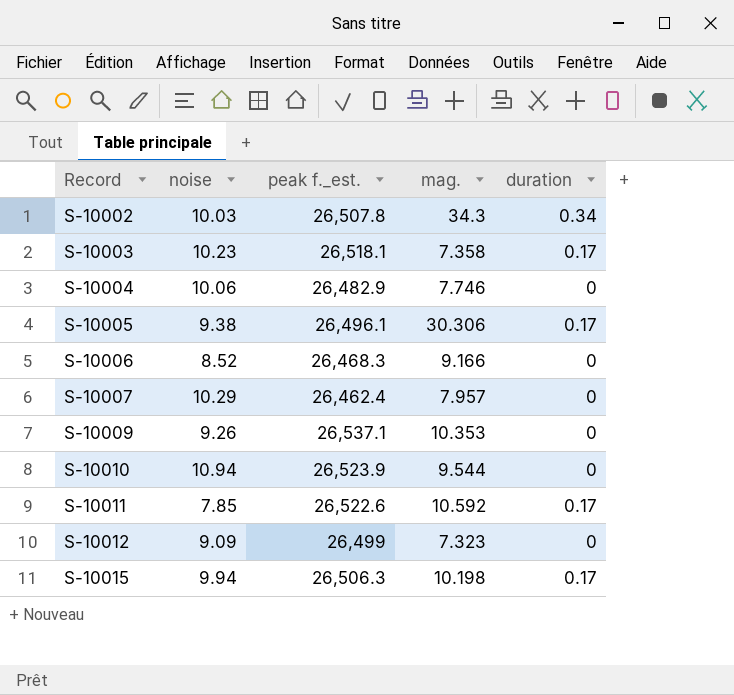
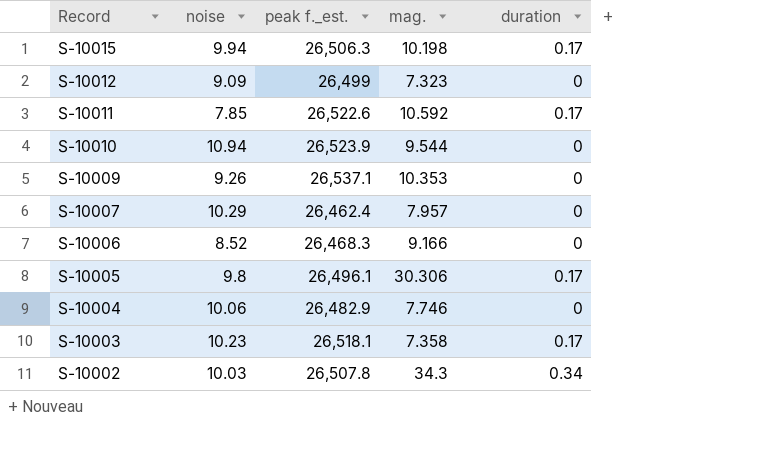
row order: Record ascending -> Record descending
S-10005 | noise: 9.38 -> 9.8

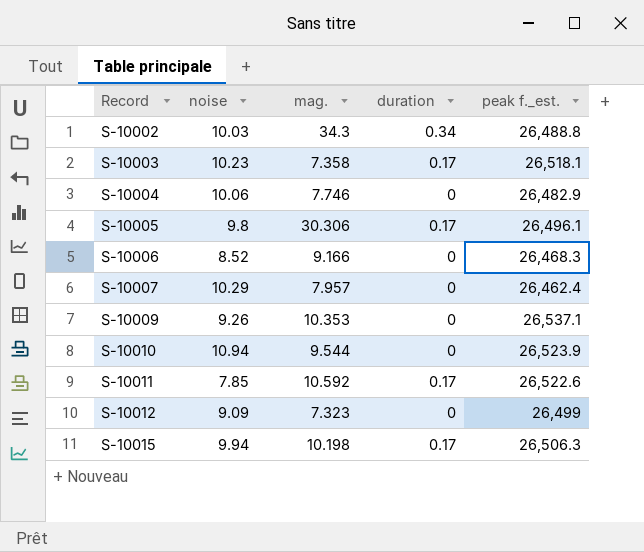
row order: Record descending -> Record ascending
column peak f._est. | position: 3 -> 5
S-10002 | peak f._est.: 26,507.8 -> 26,488.8

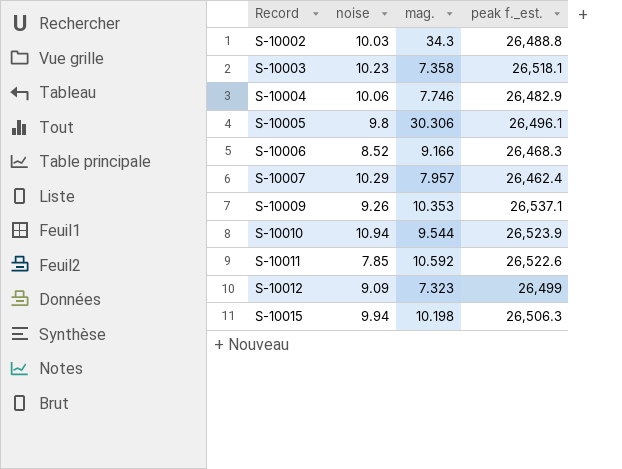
column duration | position: 4 -> none

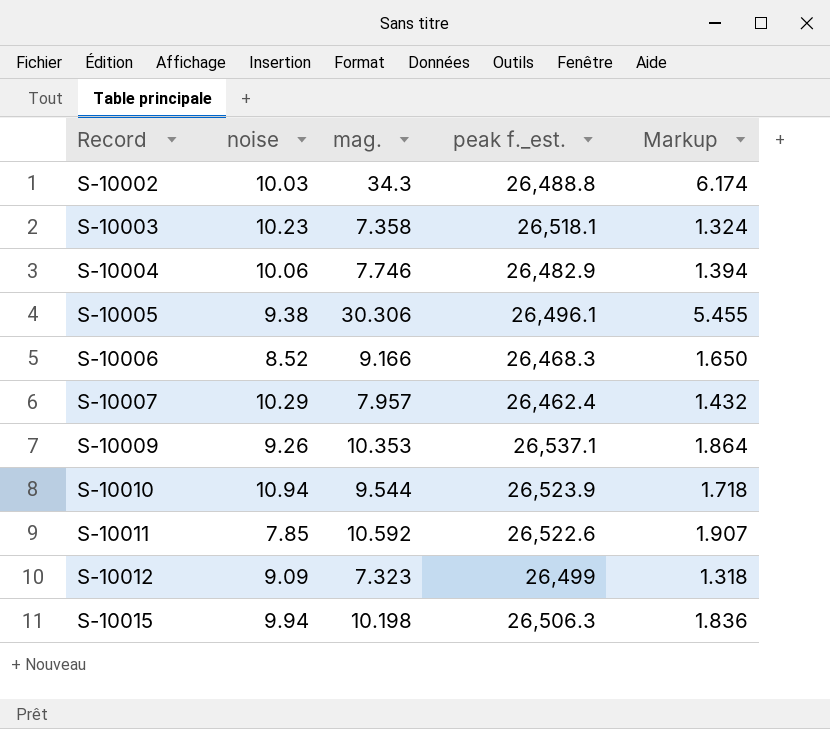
column Markup | formula: none -> [mag.] * 0.18
S-10005 | noise: 9.8 -> 9.38

